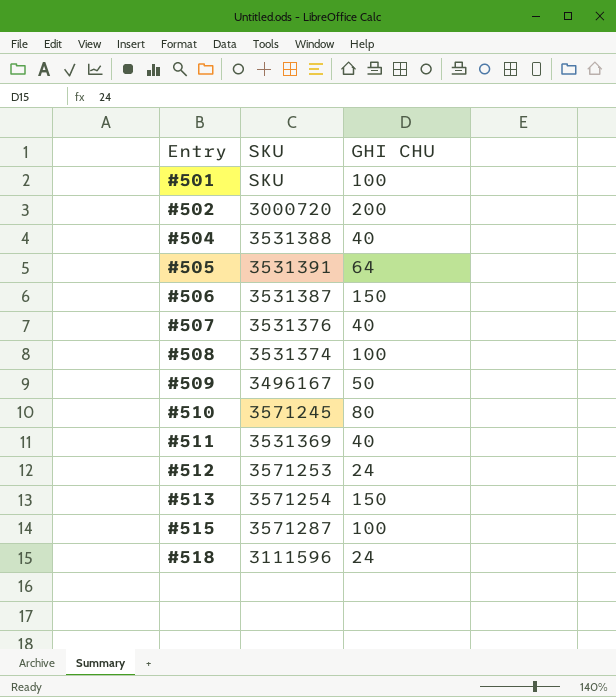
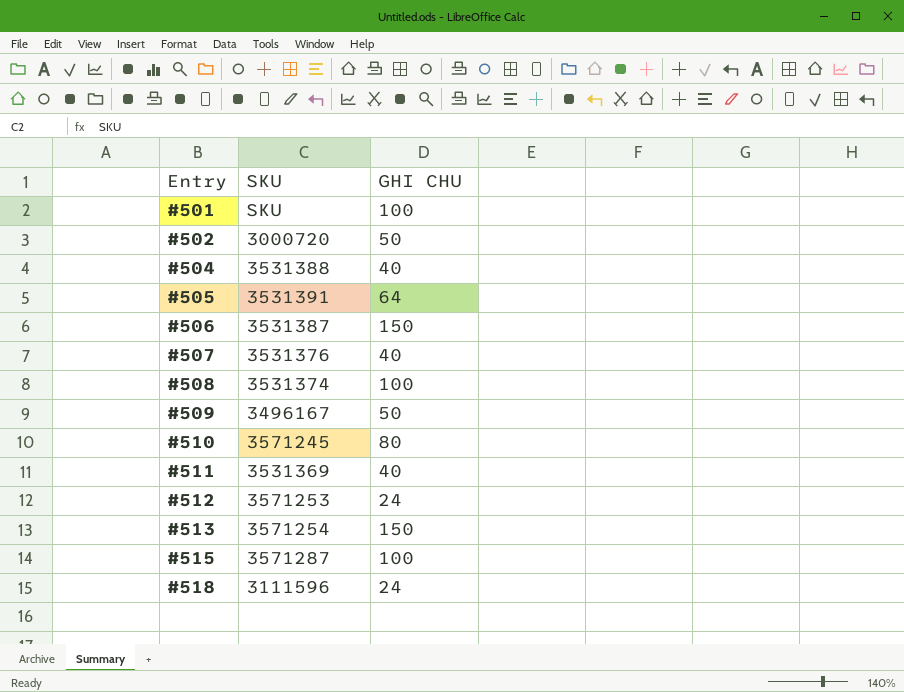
#502 | GHI CHU: 200 -> 50

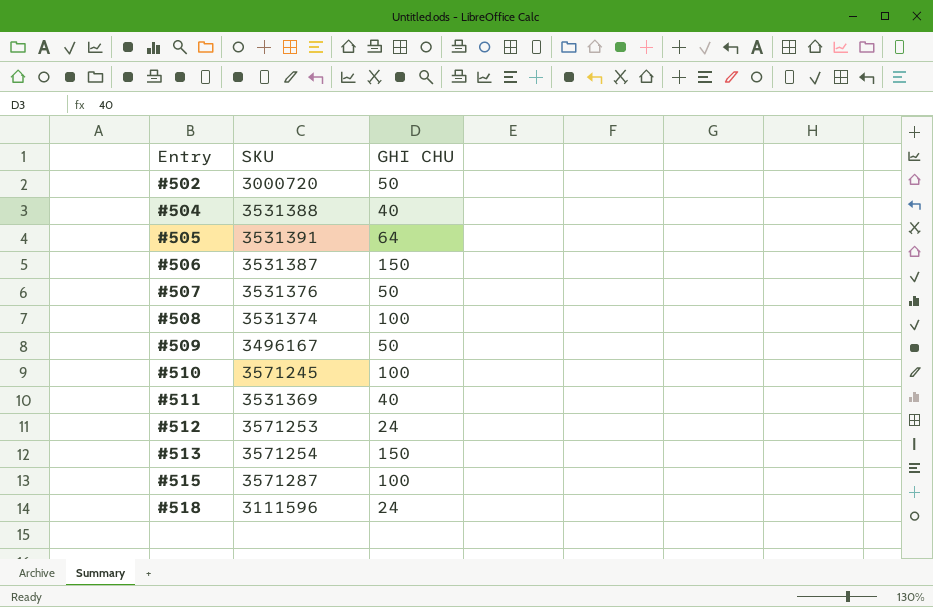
row #501: SKU | 100 -> none
#507 | GHI CHU: 40 -> 50
#510 | GHI CHU: 80 -> 100

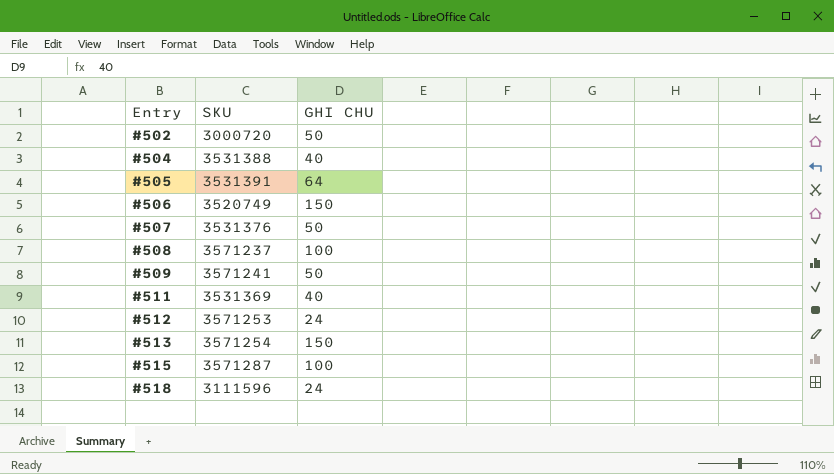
row #510: 3571245 | 100 -> none
#506 | SKU: 3531387 -> 3520749
#508 | SKU: 3531374 -> 3571237
#509 | SKU: 3496167 -> 3571241

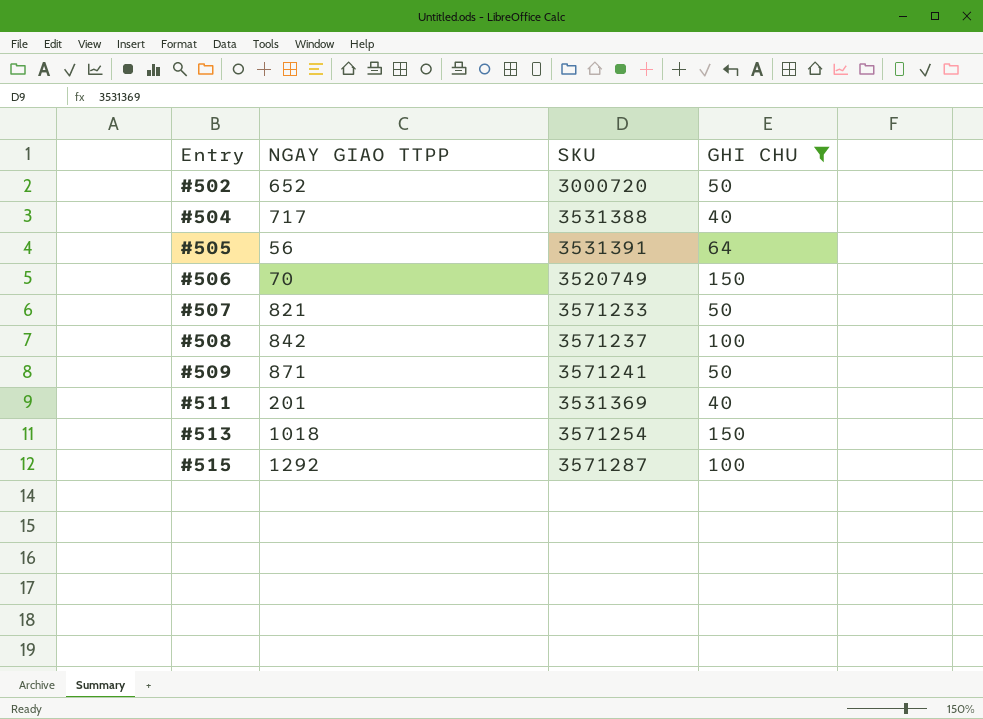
filter: none -> GHI CHU != 24
column NGAY GIAO TTPP | position: none -> 2
#507 | SKU: 3531376 -> 3571233

